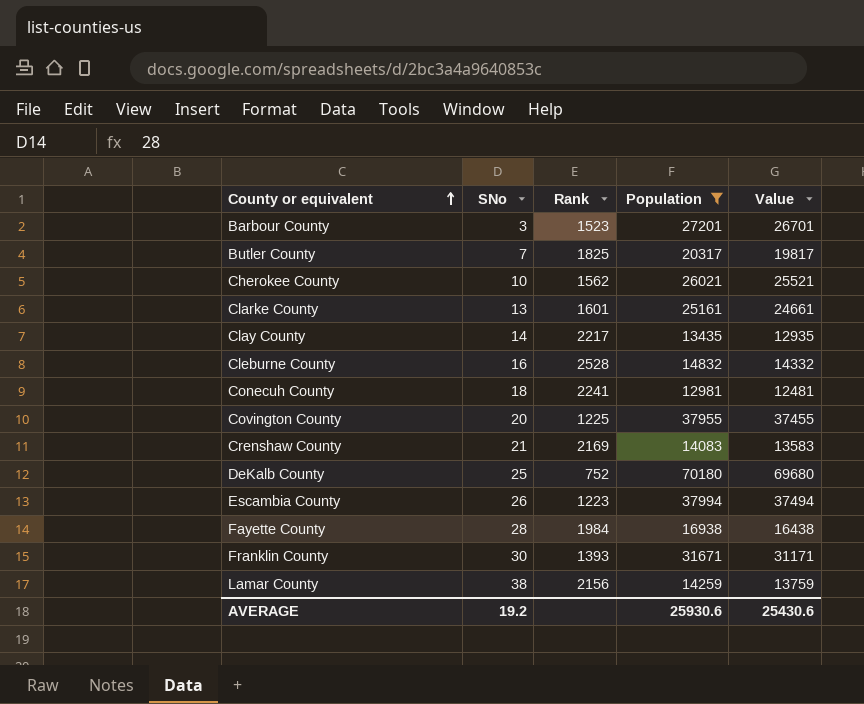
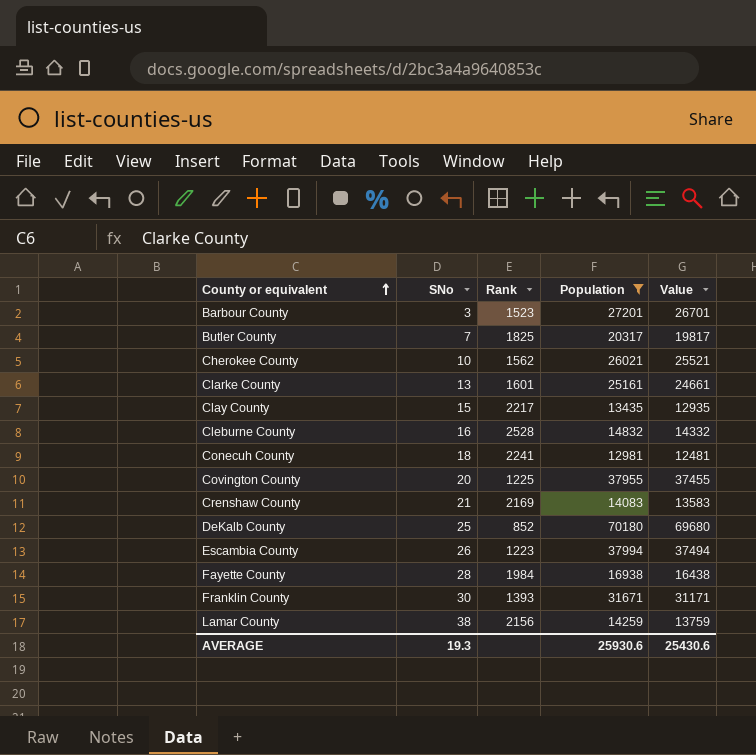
Clay County | SNo: 14 -> 15
DeKalb County | Rank: 752 -> 852
AVERAGE | SNo: 19.2 -> 19.3

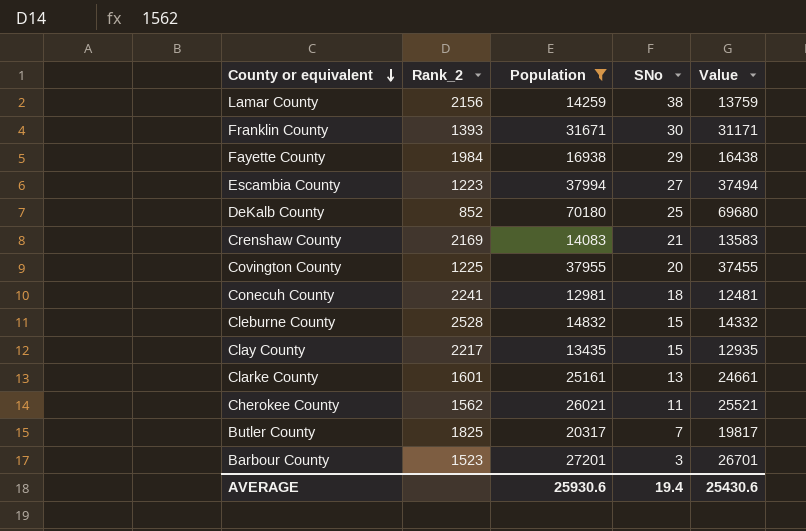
row order: County or equivalent ascending -> County or equivalent descending
column name: Rank -> Rank_2
column SNo | position: 2 -> 4
Fayette County | SNo: 28 -> 29
Escambia County | SNo: 26 -> 27
Cleburne County | SNo: 16 -> 15
Cherokee County | SNo: 10 -> 11
AVERAGE | SNo: 19.3 -> 19.4

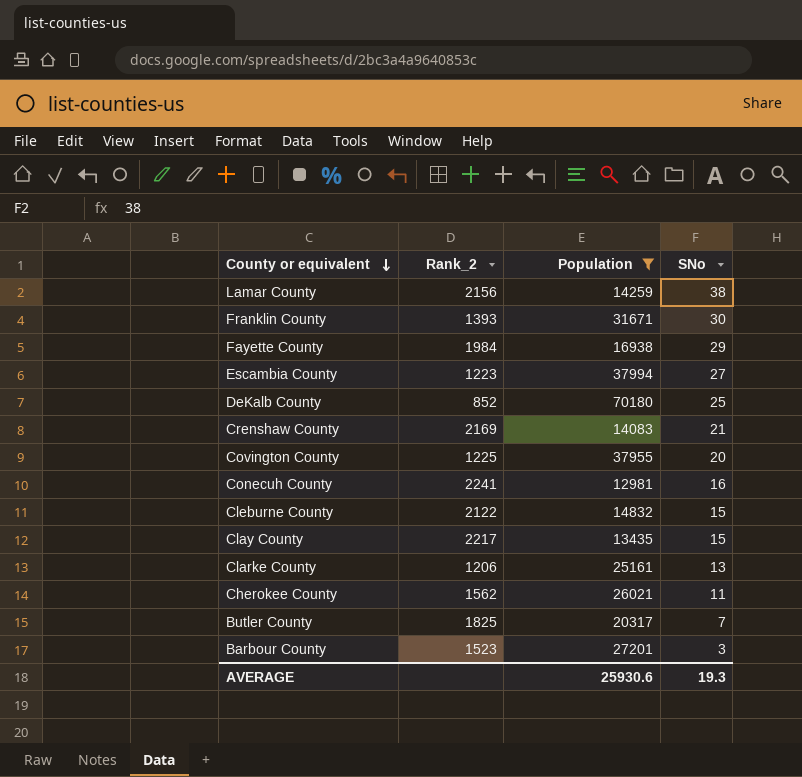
column Value | formula: [Population] - 500 -> none
Conecuh County | SNo: 18 -> 16
Cleburne County | Rank_2: 2528 -> 2122
Clarke County | Rank_2: 1601 -> 1206
AVERAGE | SNo: 19.4 -> 19.3

